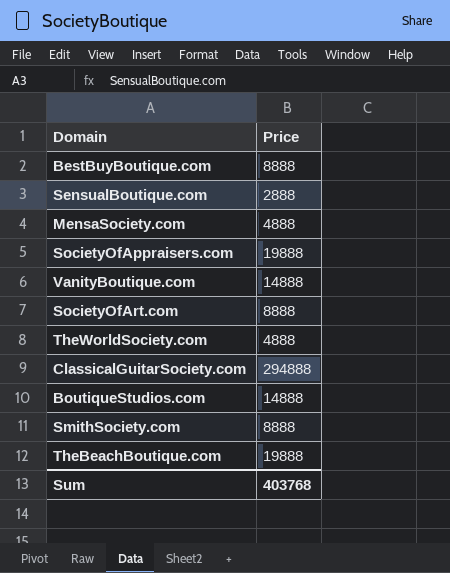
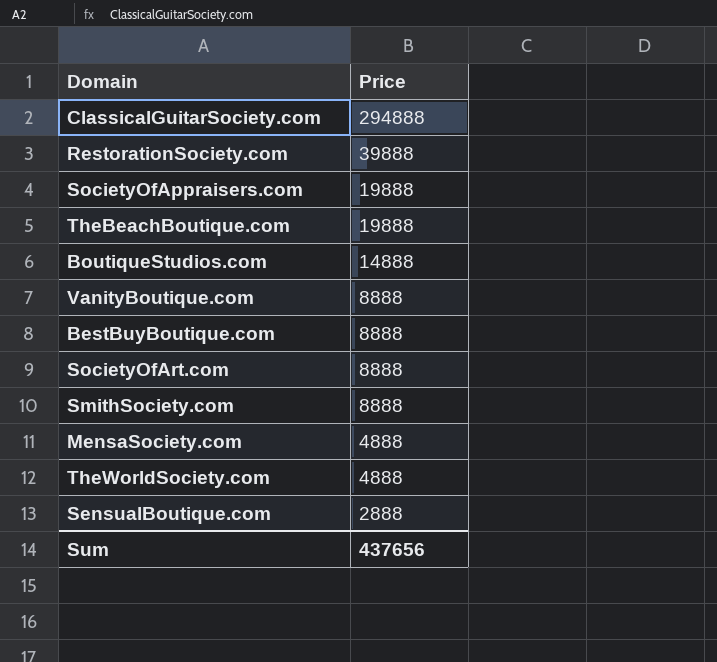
row order: none -> Price descending
row RestorationSociety.com: none -> 39888
VanityBoutique.com | Price: 14888 -> 8888
Sum | Price: 403768 -> 437656

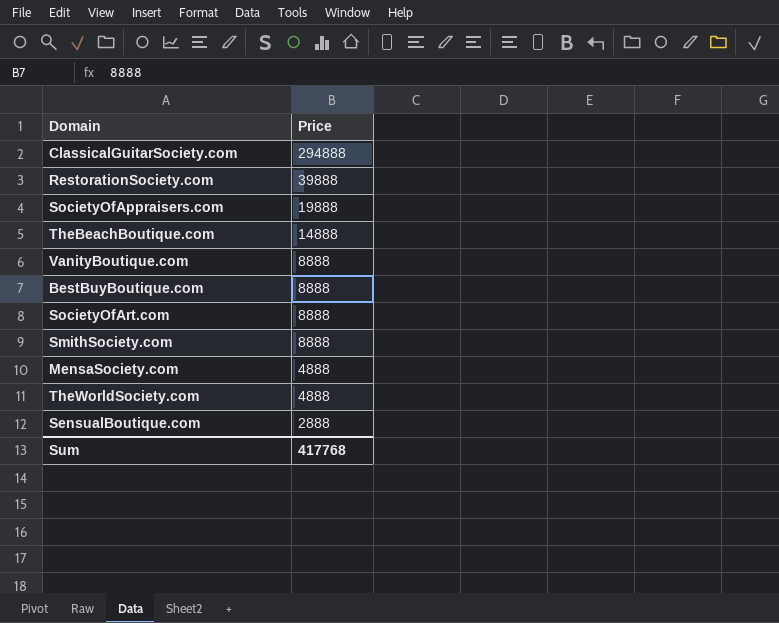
row BoutiqueStudios.com: 14888 -> none
TheBeachBoutique.com | Price: 19888 -> 14888
Sum | Price: 437656 -> 417768

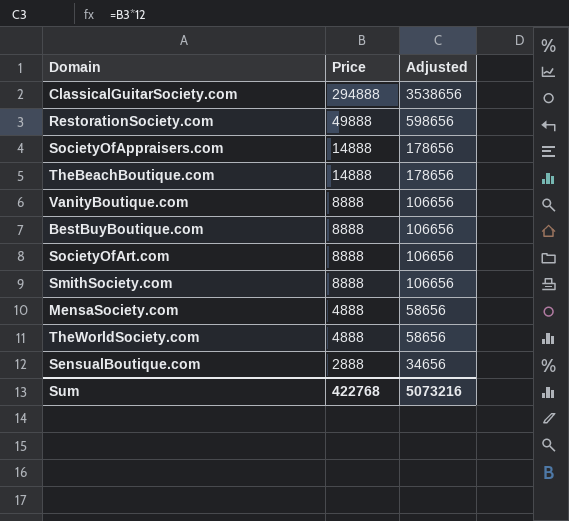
column Adjusted | formula: none -> [Price] * 12
RestorationSociety.com | Price: 39888 -> 49888
SocietyOfAppraisers.com | Price: 19888 -> 14888
Sum | Price: 417768 -> 422768

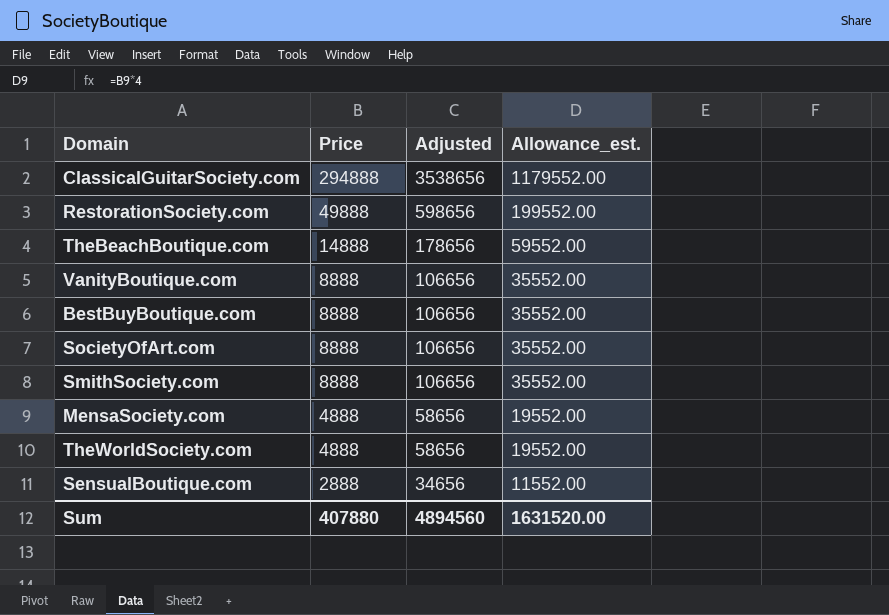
column Allowance_est. | formula: none -> [Price] * 4
row SocietyOfAppraisers.com: 14888 | 178656 -> none
Sum | Price: 422768 -> 407880
Sum | Adjusted: 5073216 -> 4894560

